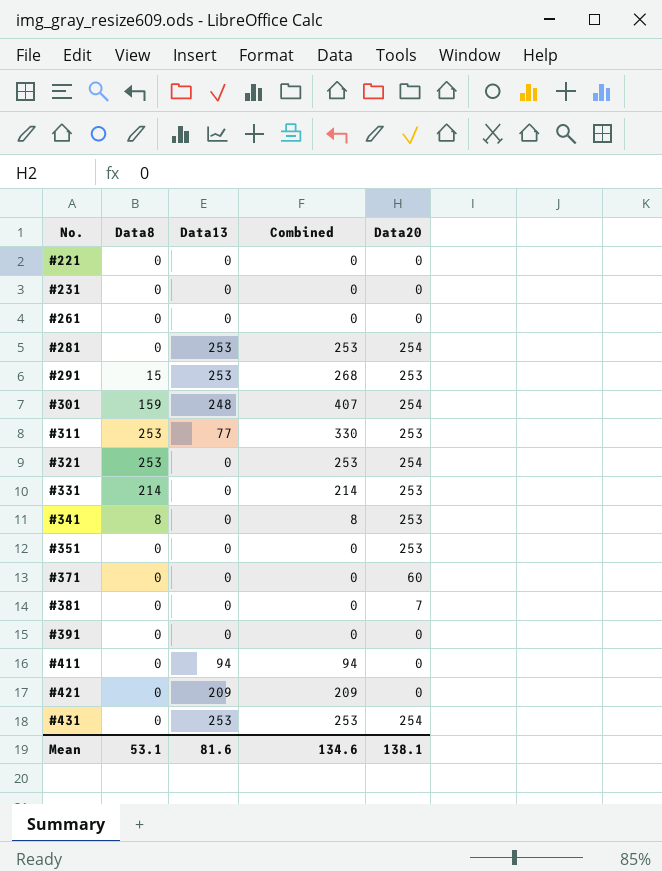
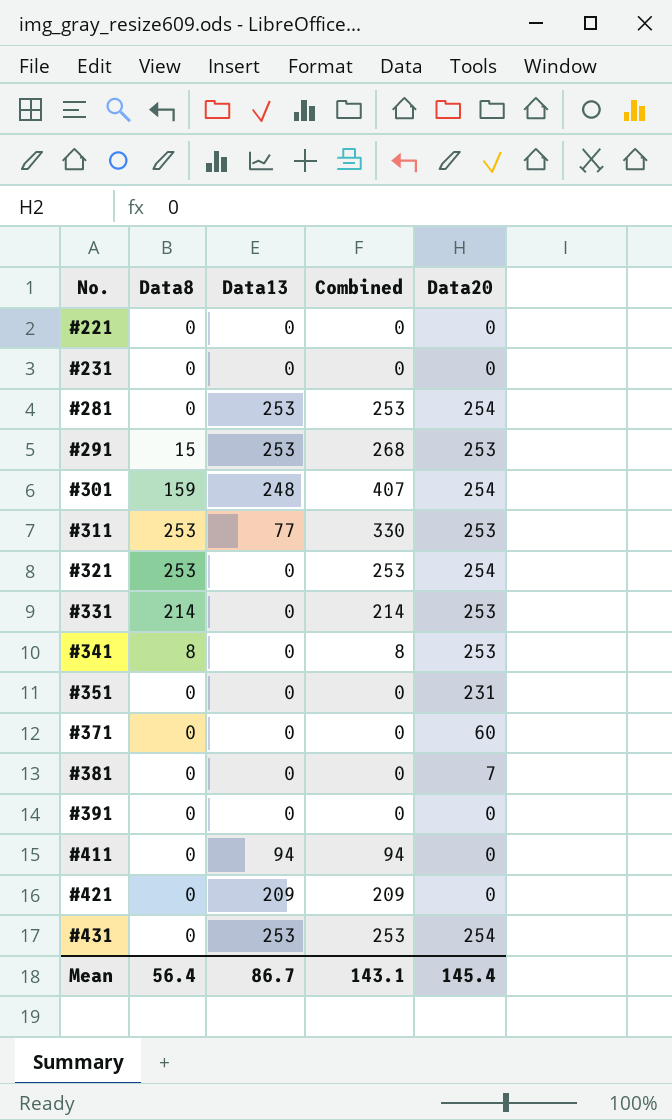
row #261: 0 | 0 | 0 | 0 -> none
#351 | Data20: 253 -> 231
Mean | Data8: 53.1 -> 56.4
Mean | Data13: 81.6 -> 86.7
Mean | Combined: 134.6 -> 143.1
Mean | Data20: 138.1 -> 145.4

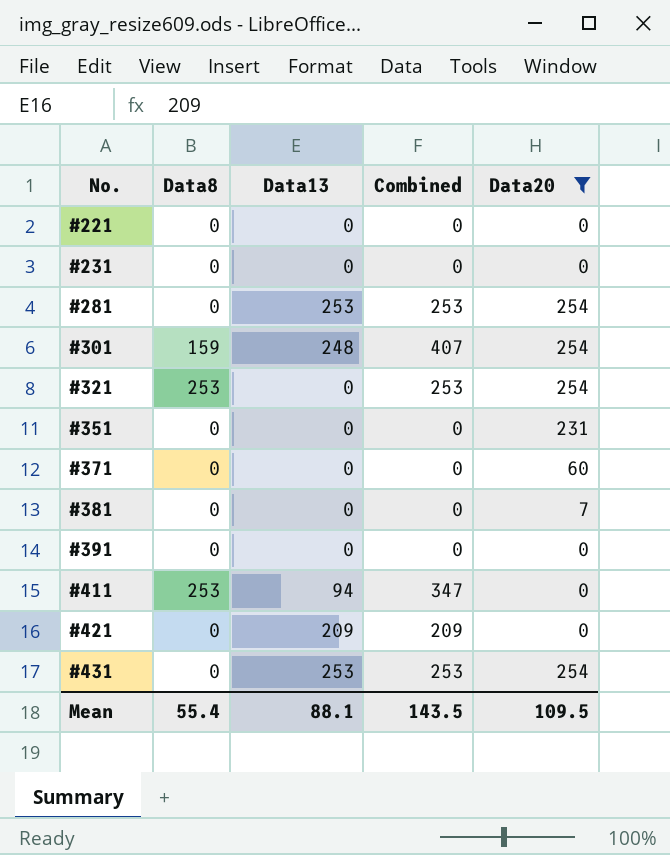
filter: none -> Data20 != 253
#411 | Data8: 0 -> 253
#411 | Combined: 94 -> 347
Mean | Data8: 56.4 -> 55.4
Mean | Data13: 86.7 -> 88.1
Mean | Combined: 143.1 -> 143.5
Mean | Data20: 145.4 -> 109.5

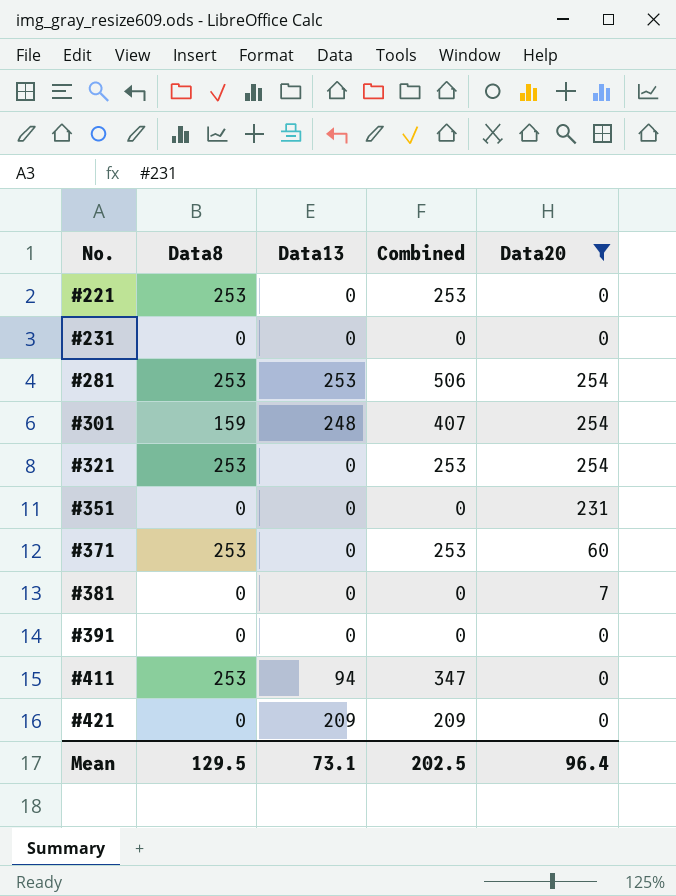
row #431: 0 | 253 | 253 | 254 -> none
#221 | Data8: 0 -> 253
#221 | Combined: 0 -> 253
#281 | Data8: 0 -> 253
#281 | Combined: 253 -> 506
#371 | Data8: 0 -> 253
#371 | Combined: 0 -> 253
Mean | Data8: 55.4 -> 129.5
Mean | Data13: 88.1 -> 73.1
Mean | Combined: 143.5 -> 202.5
Mean | Data20: 109.5 -> 96.4

